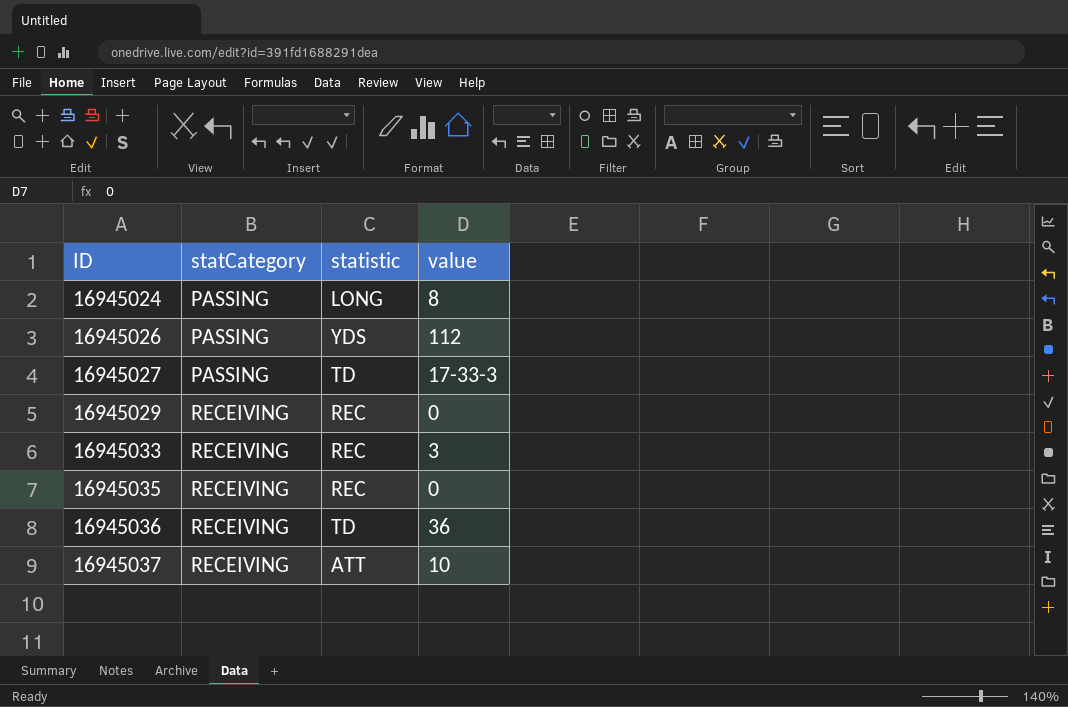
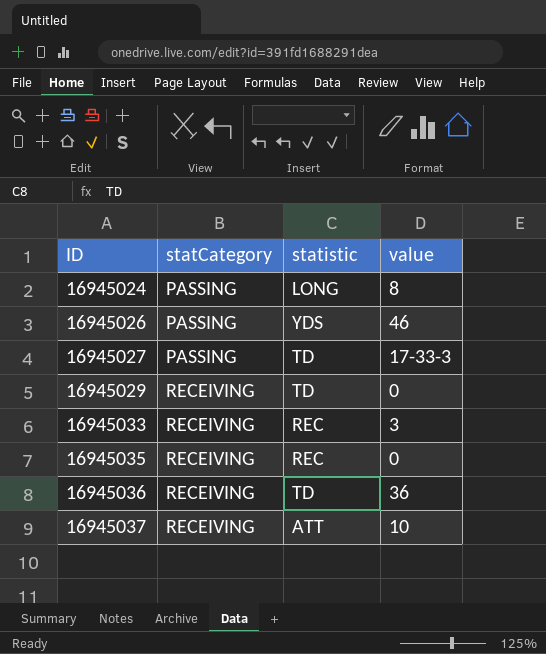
16945026 | value: 112 -> 46
16945029 | statistic: REC -> TD

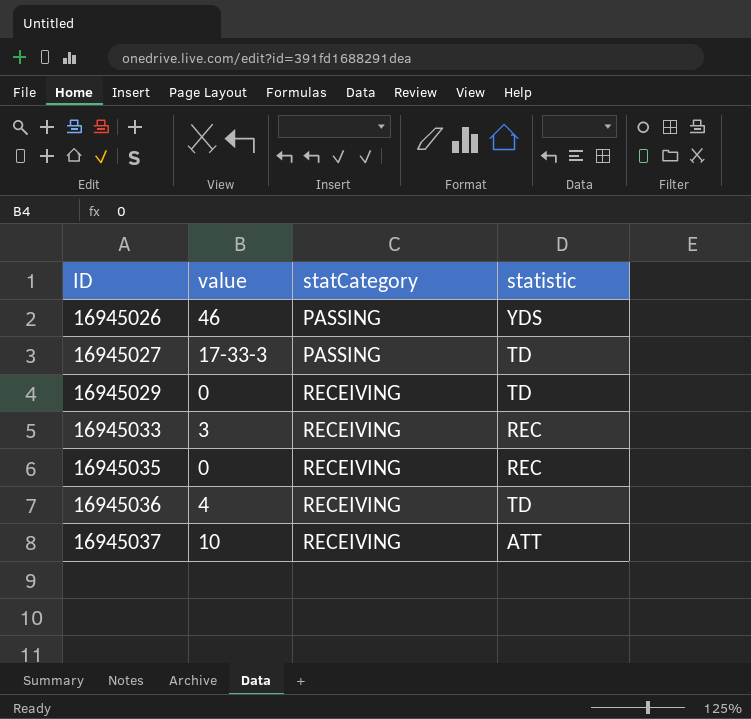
column value | position: 4 -> 2
row 16945024: PASSING | LONG | 8 -> none
16945036 | value: 36 -> 4

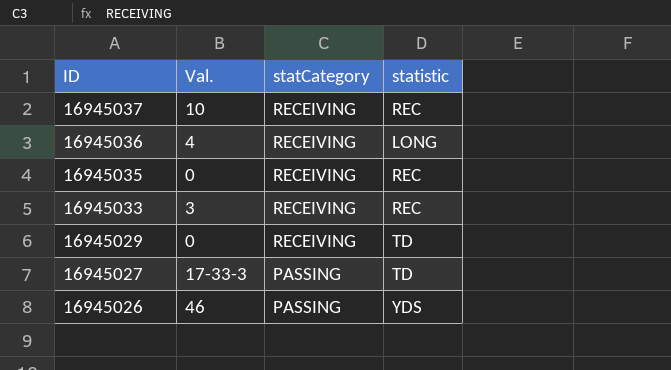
row order: ID ascending -> ID descending
column name: value -> Val.
16945037 | statistic: ATT -> REC
16945036 | statistic: TD -> LONG

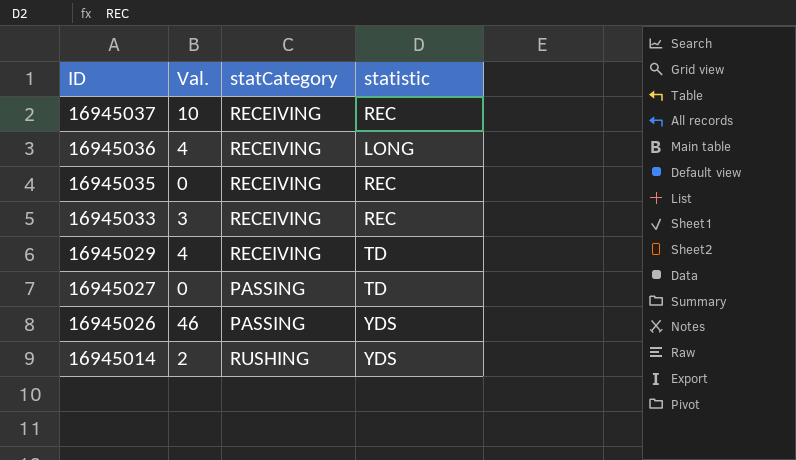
16945029 | Val.: 0 -> 4
16945027 | Val.: 17-33-3 -> 0
row 16945014: none -> 2 | RUSHING | YDS

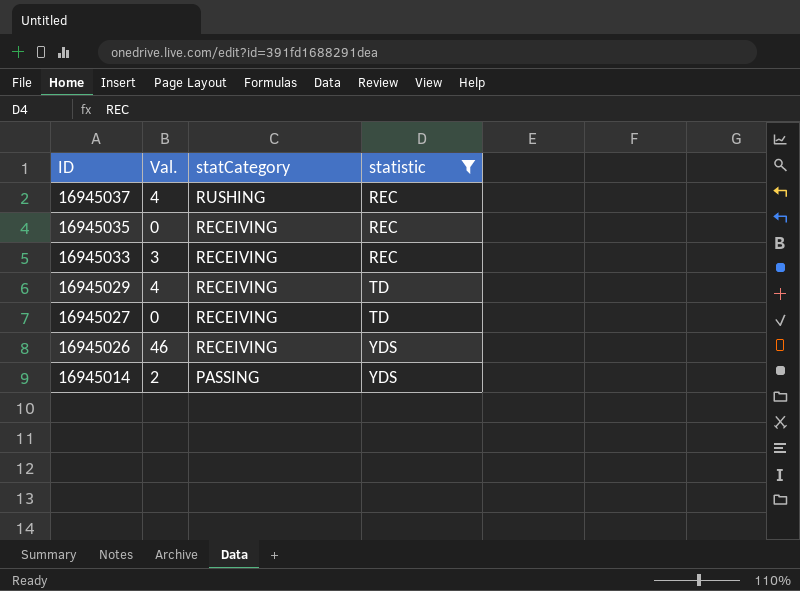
filter: none -> statistic != LONG
16945037 | Val.: 10 -> 4
16945037 | statCategory: RECEIVING -> RUSHING
16945027 | statCategory: PASSING -> RECEIVING
16945026 | statCategory: PASSING -> RECEIVING
16945014 | statCategory: RUSHING -> PASSING

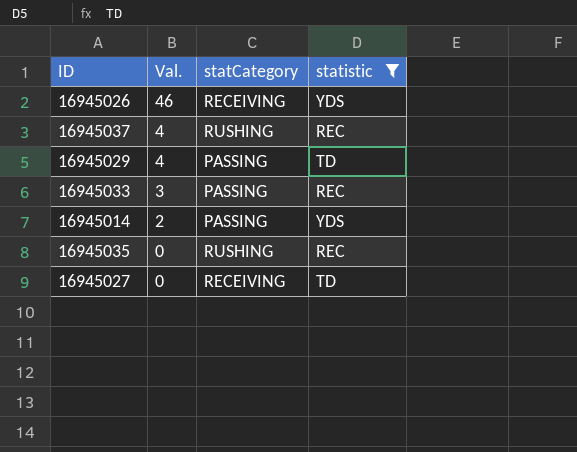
row order: ID descending -> Val. descending
16945029 | statCategory: RECEIVING -> PASSING
16945033 | statCategory: RECEIVING -> PASSING
16945035 | statCategory: RECEIVING -> RUSHING

